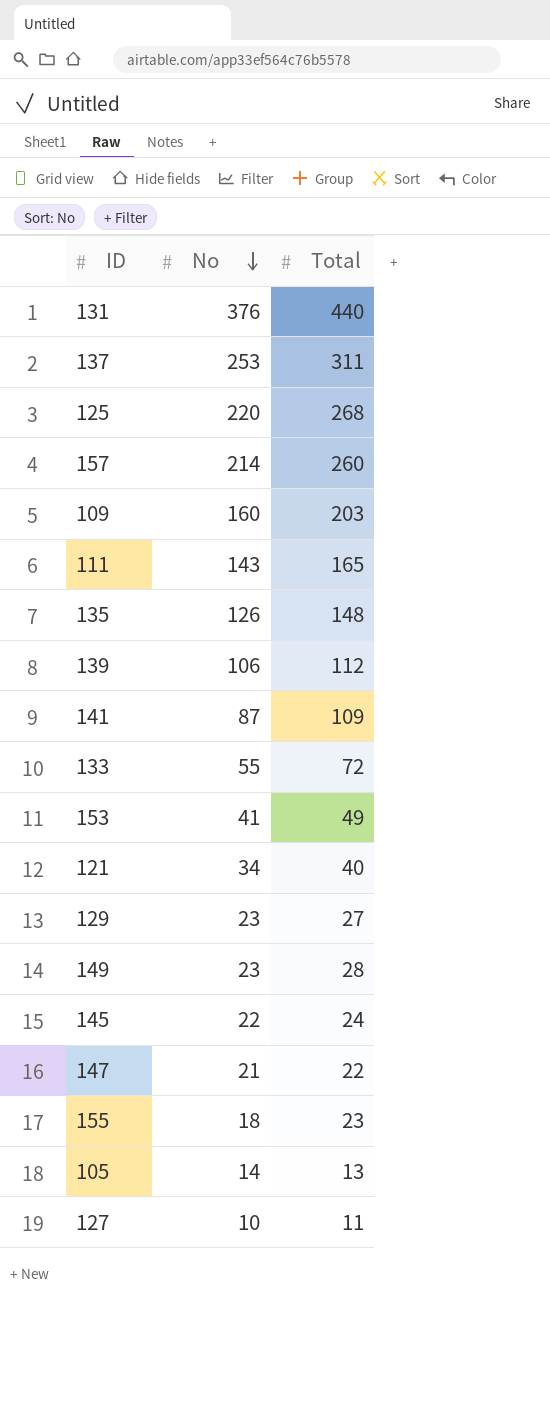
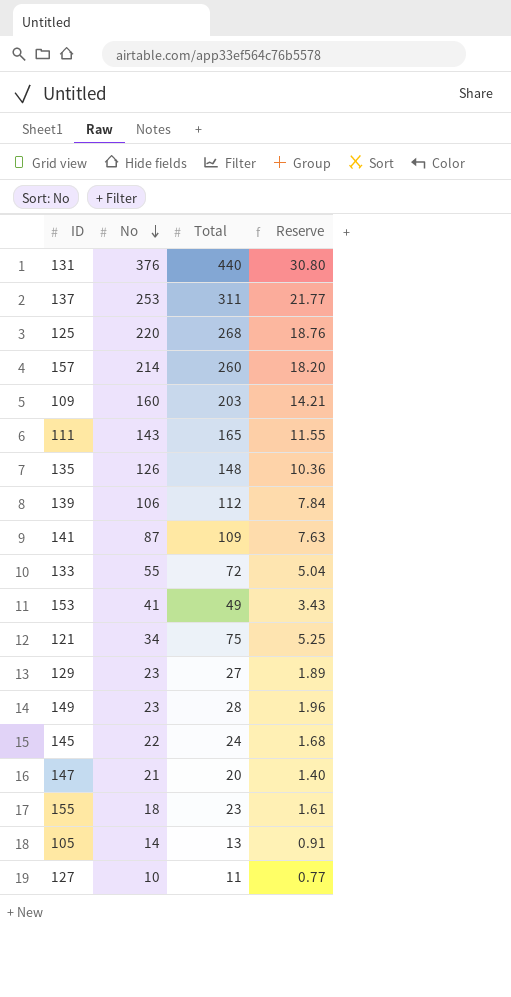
column Reserve | formula: none -> [Total] * 0.07
121 | Total: 40 -> 75
147 | Total: 22 -> 20

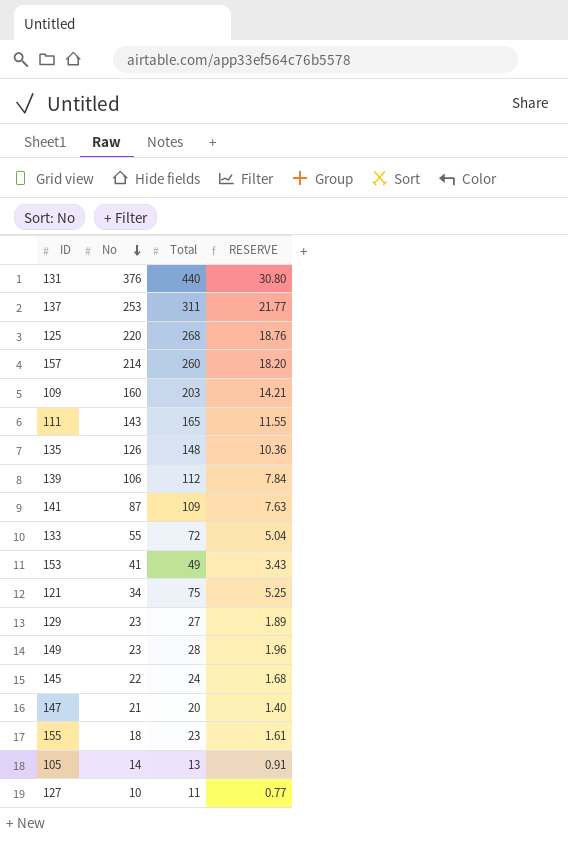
column name: Reserve -> RESERVE

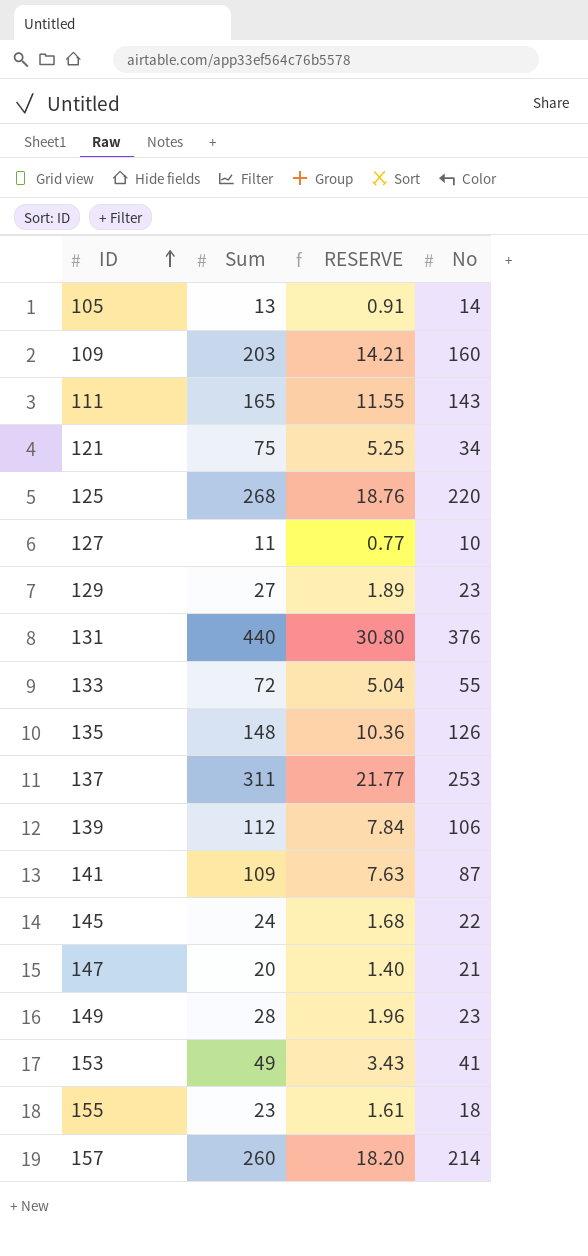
row order: No descending -> ID ascending
column name: Total -> Sum
column No | position: 2 -> 4

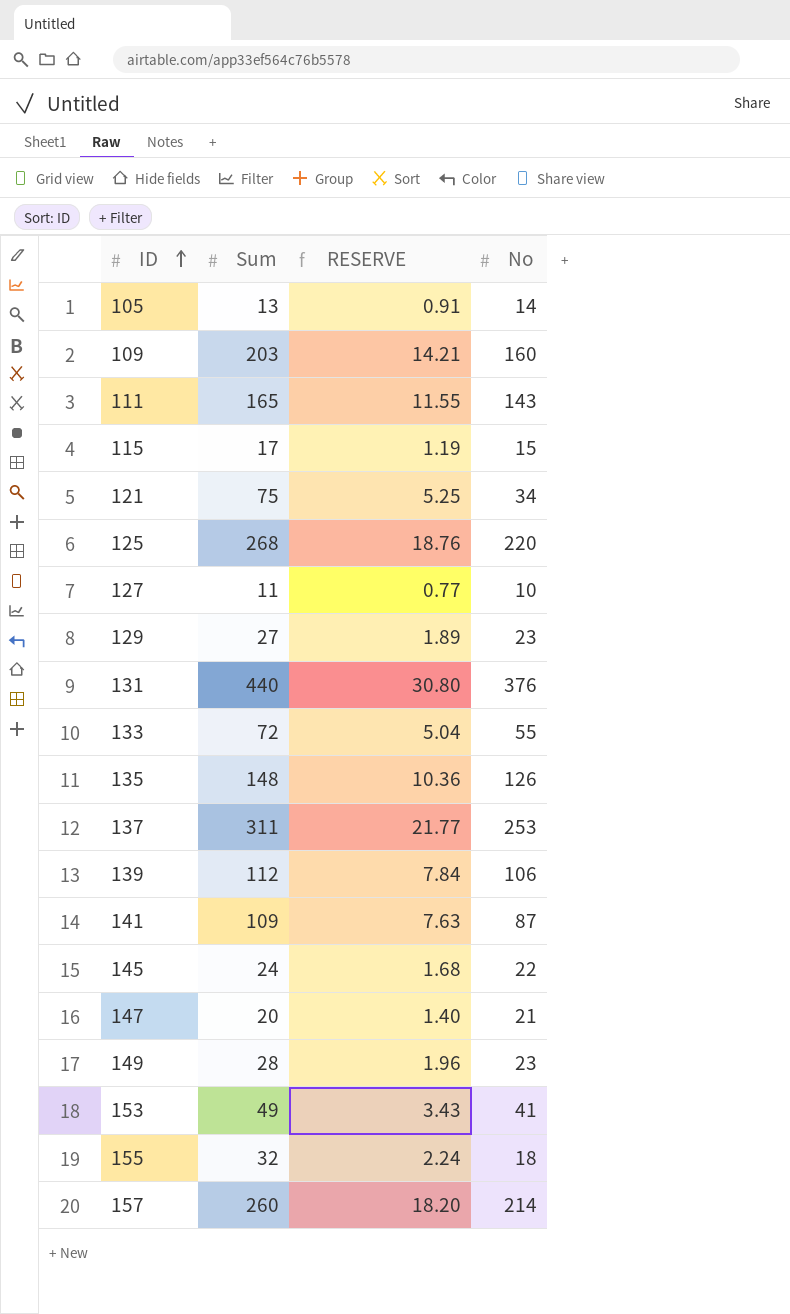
row 115: none -> 17 | 1.19 | 15
155 | Sum: 23 -> 32
155 | RESERVE: 1.61 -> 2.24

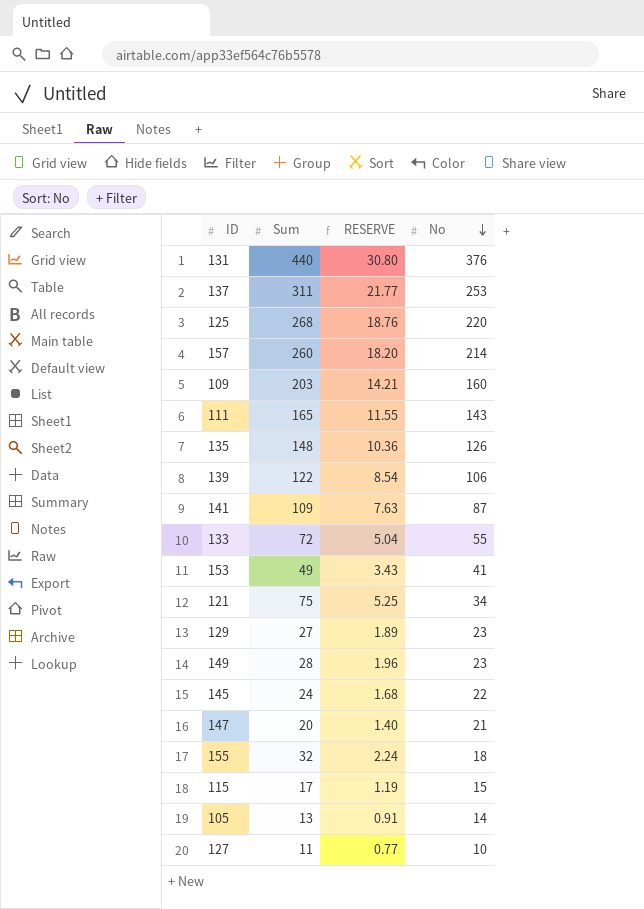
row order: ID ascending -> No descending
139 | Sum: 112 -> 122
139 | RESERVE: 7.84 -> 8.54

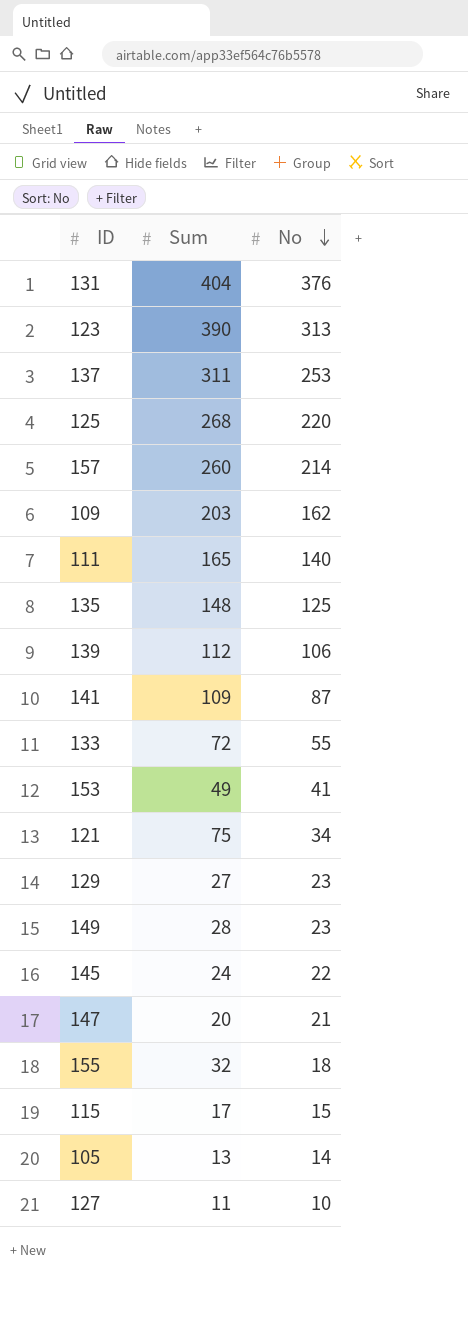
column RESERVE | formula: [Sum] * 0.07 -> none
131 | Sum: 440 -> 404
row 123: none -> 390 | 313
109 | No: 160 -> 162
111 | No: 143 -> 140
135 | No: 126 -> 125
139 | Sum: 122 -> 112

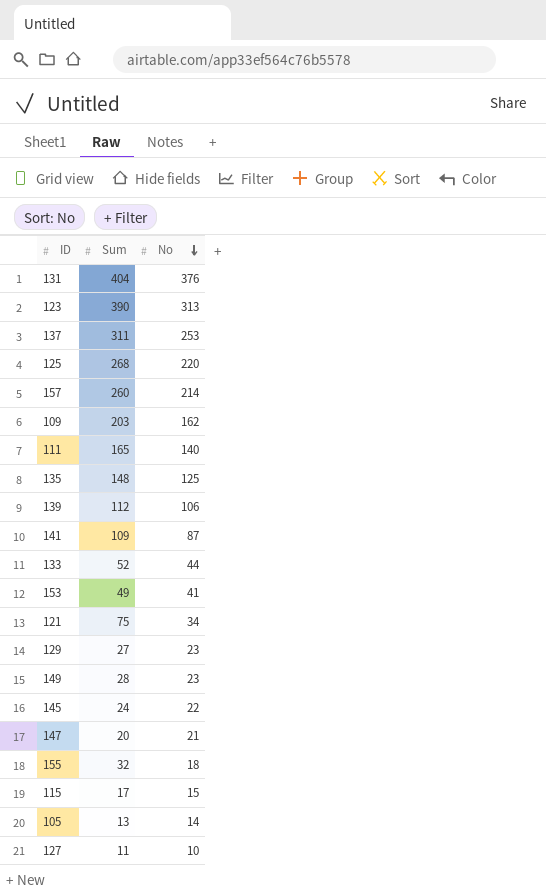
133 | Sum: 72 -> 52
133 | No: 55 -> 44

